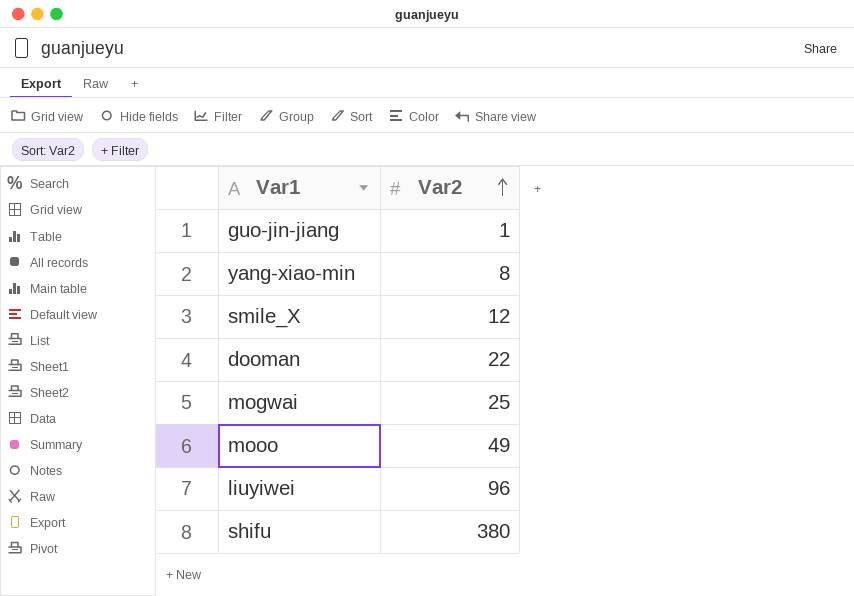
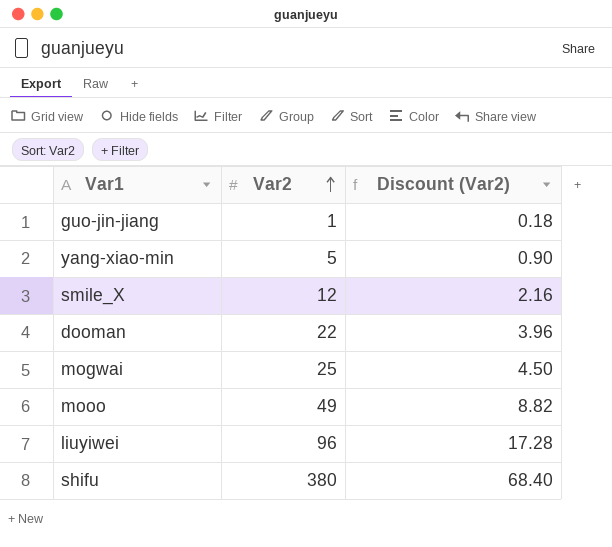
column Discount (Var2) | formula: none -> [Var2] * 0.18
yang-xiao-min | Var2: 8 -> 5

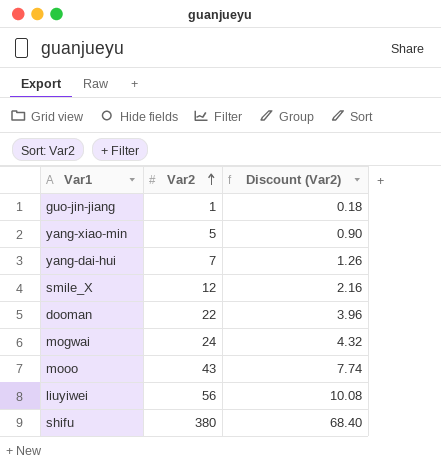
row yang-dai-hui: none -> 7 | 1.26
mogwai | Var2: 25 -> 24
mogwai | Discount (Var2): 4.50 -> 4.32
mooo | Var2: 49 -> 43
mooo | Discount (Var2): 8.82 -> 7.74
liuyiwei | Var2: 96 -> 56
liuyiwei | Discount (Var2): 17.28 -> 10.08

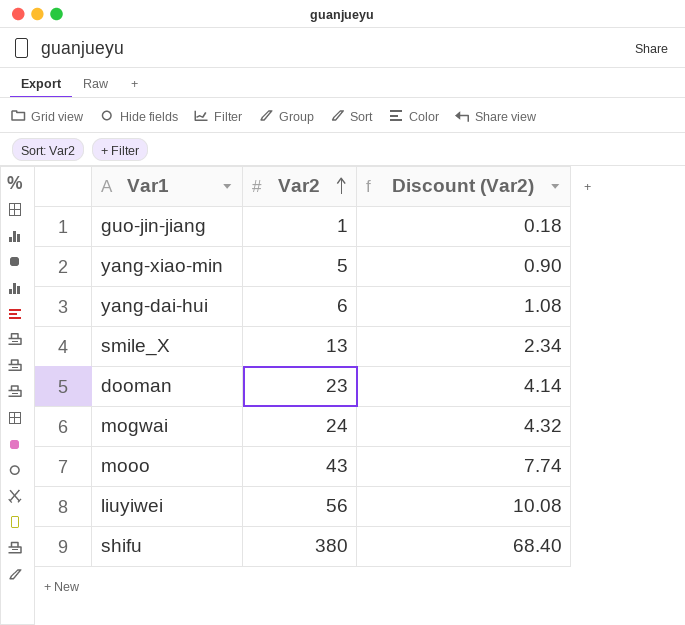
yang-dai-hui | Var2: 7 -> 6
yang-dai-hui | Discount (Var2): 1.26 -> 1.08
smile_X | Var2: 12 -> 13
smile_X | Discount (Var2): 2.16 -> 2.34
dooman | Var2: 22 -> 23
dooman | Discount (Var2): 3.96 -> 4.14

